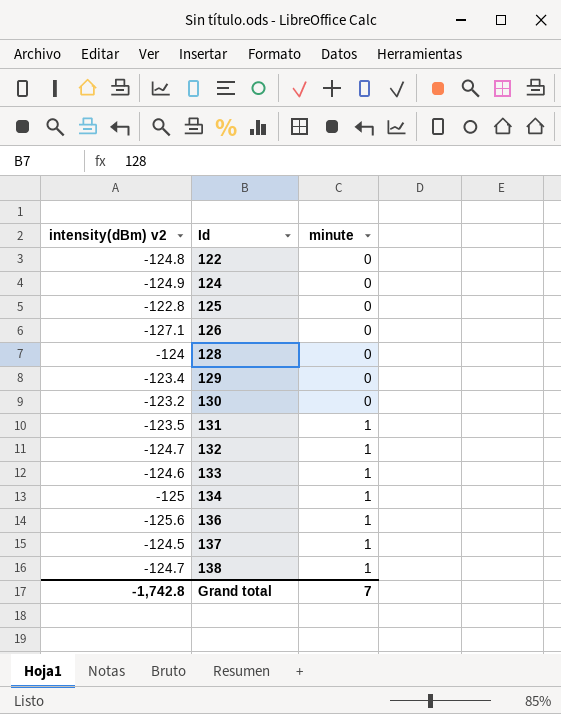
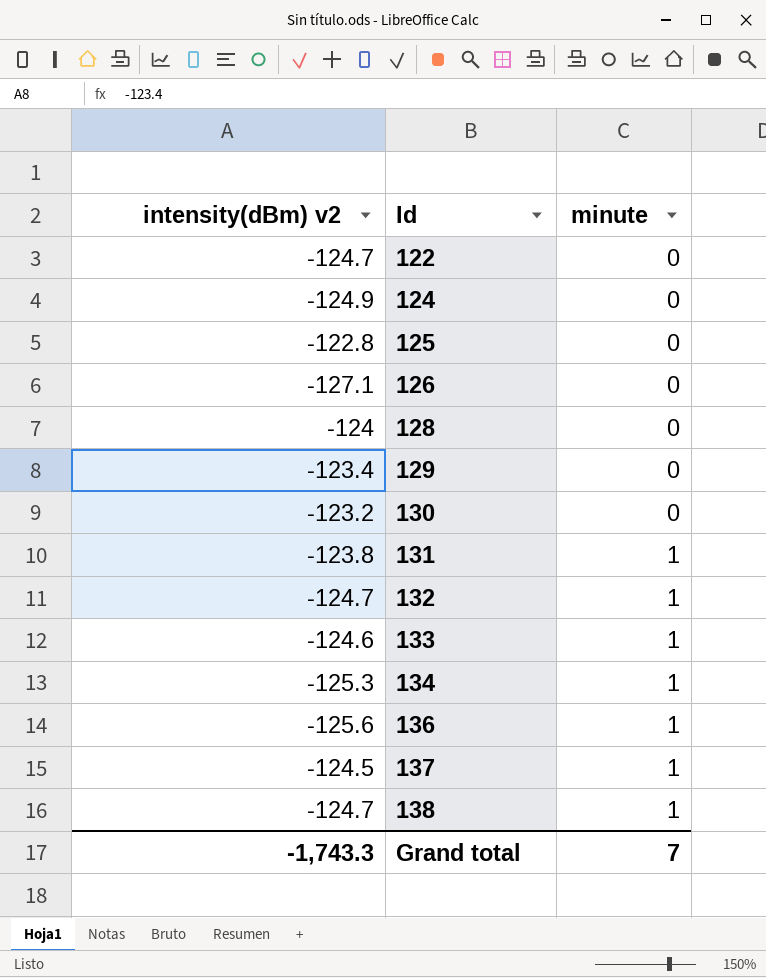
122 | intensity(dBm) v2: -124.8 -> -124.7
131 | intensity(dBm) v2: -123.5 -> -123.8
134 | intensity(dBm) v2: -125 -> -125.3
Grand total | intensity(dBm) v2: -1,742.8 -> -1,743.3

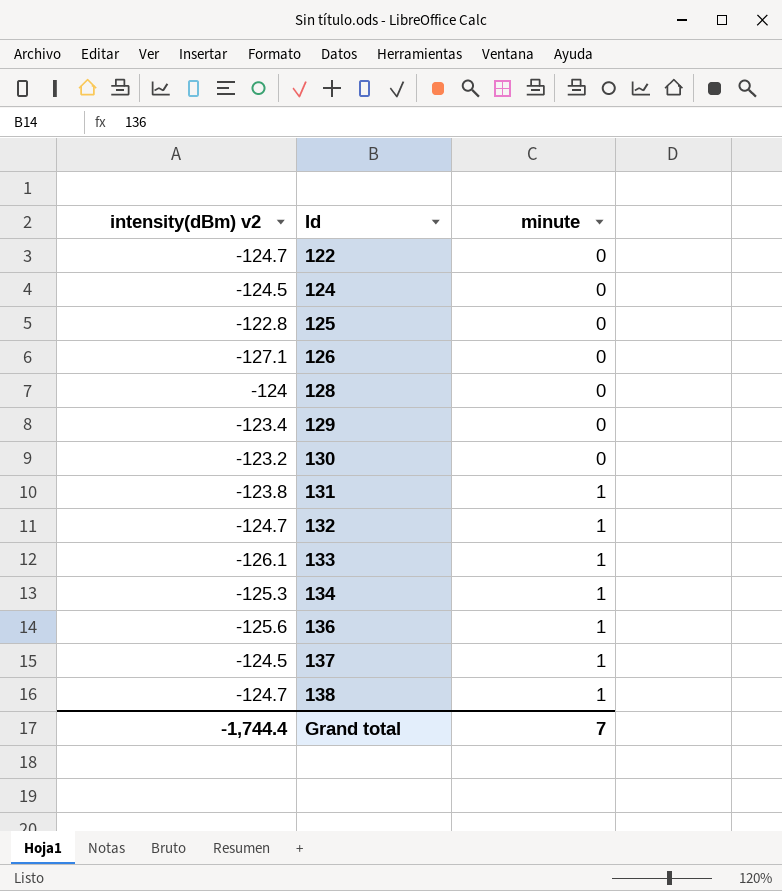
124 | intensity(dBm) v2: -124.9 -> -124.5
133 | intensity(dBm) v2: -124.6 -> -126.1
Grand total | intensity(dBm) v2: -1,743.3 -> -1,744.4

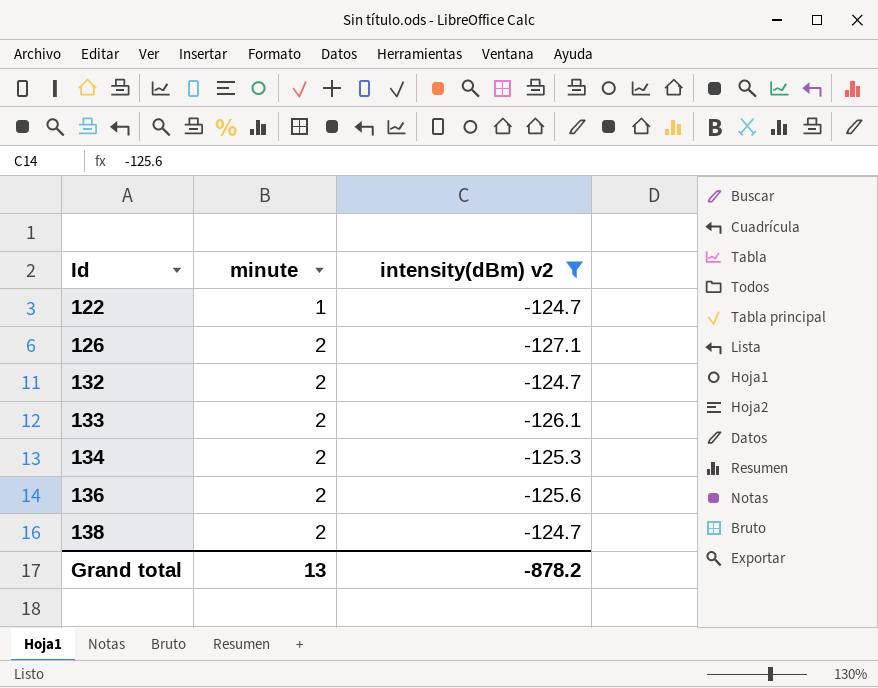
filter: none -> intensity(dBm) v2 <= -124.7
column intensity(dBm) v2 | position: 1 -> 3
122 | minute: 0 -> 1
126 | minute: 0 -> 2
132 | minute: 1 -> 2
133 | minute: 1 -> 2
134 | minute: 1 -> 2
136 | minute: 1 -> 2
138 | minute: 1 -> 2
Grand total | minute: 7 -> 13
Grand total | intensity(dBm) v2: -1,744.4 -> -878.2

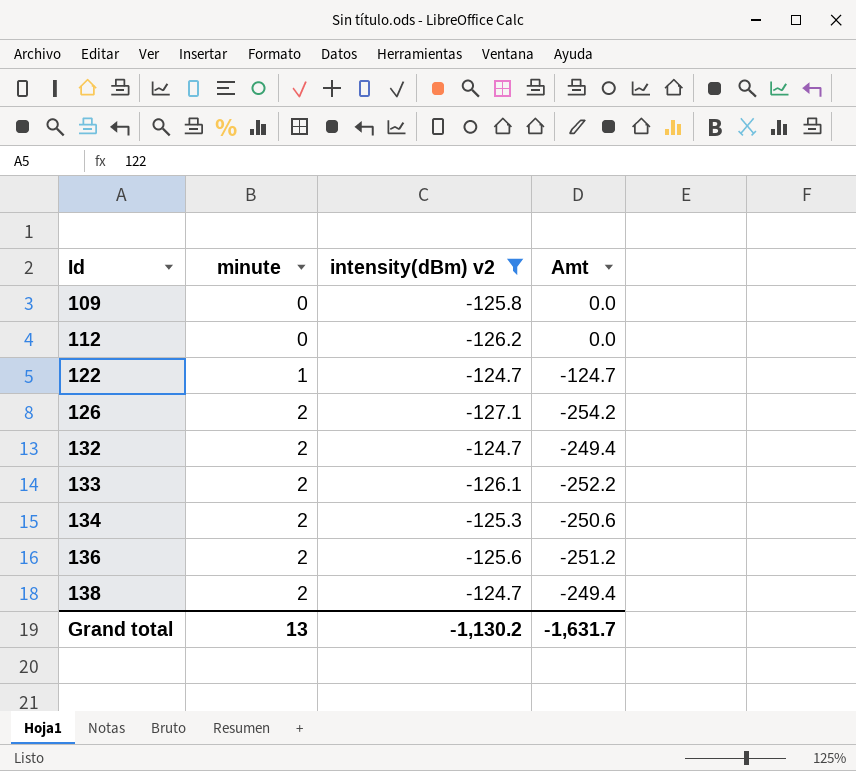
column Amt | formula: none -> [minute] * [intensity(dBm) v2]
row 109: none -> 0 | -125.8 | 0.0
row 112: none -> 0 | -126.2 | 0.0
Grand total | intensity(dBm) v2: -878.2 -> -1,130.2

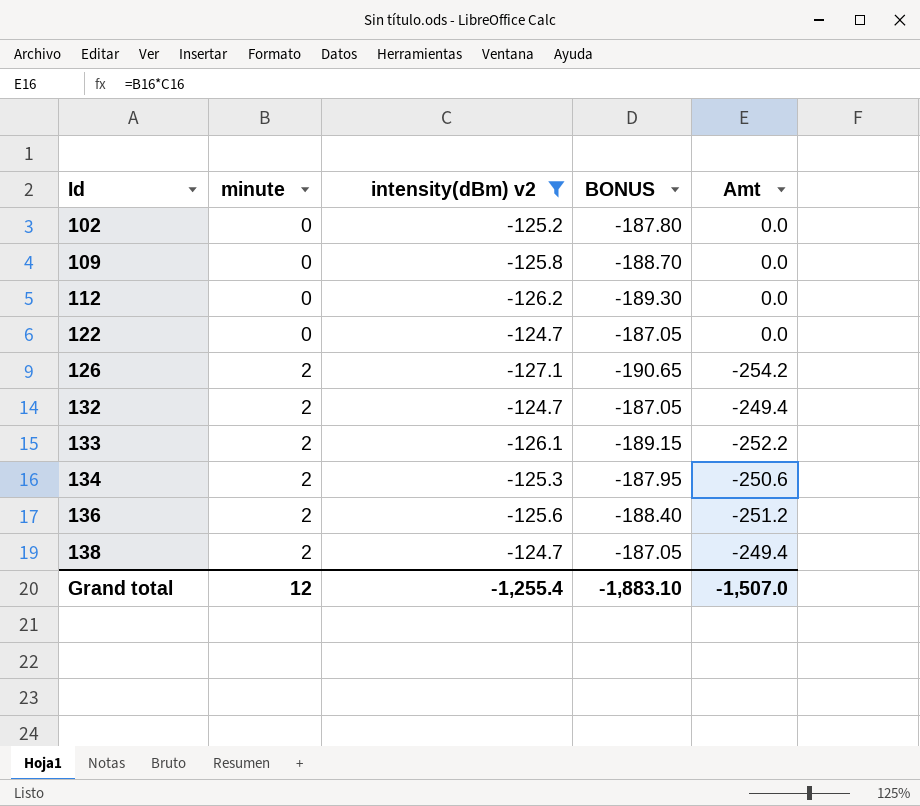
column BONUS | formula: none -> [intensity(dBm) v2] * 1.5
row 102: none -> 0 | -125.2 | -187.80 | 0.0
122 | minute: 1 -> 0
122 | Amt: -124.7 -> 0.0
Grand total | minute: 13 -> 12
Grand total | intensity(dBm) v2: -1,130.2 -> -1,255.4
Grand total | Amt: -1,631.7 -> -1,507.0

